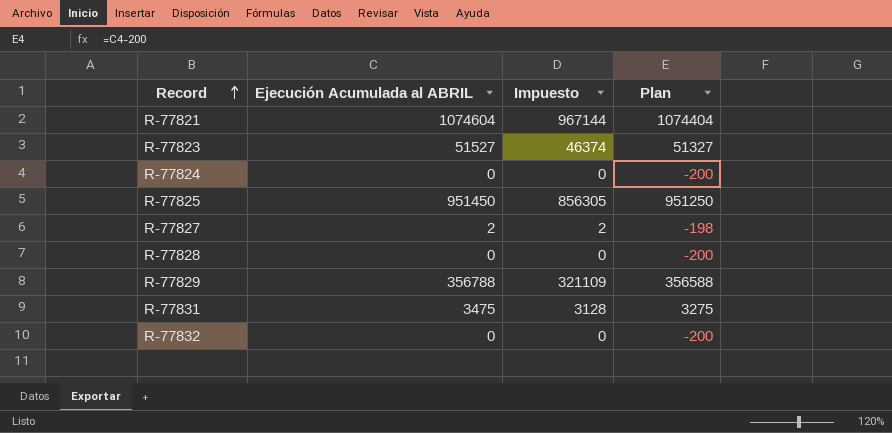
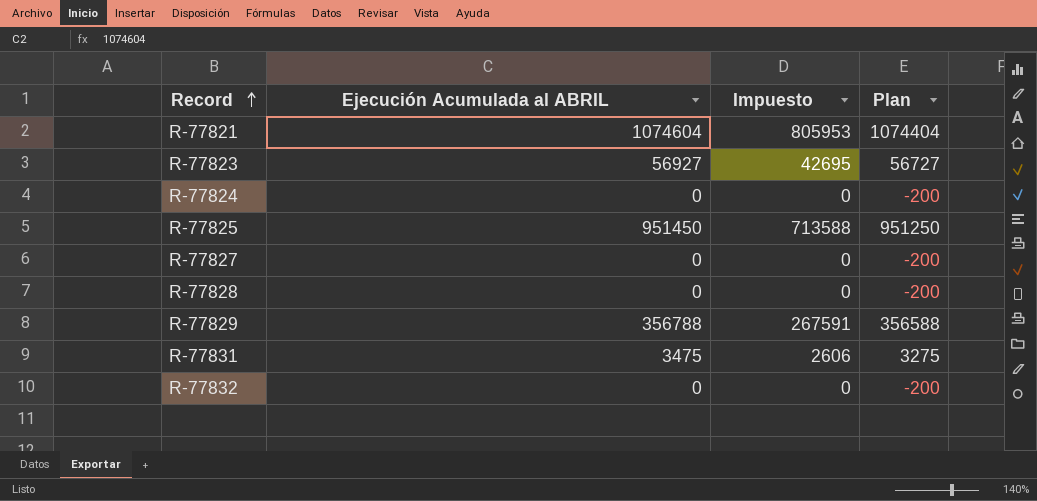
column Impuesto | formula: [Ejecución Acumulada al ABRIL] * 0,9 -> [Ejecución Acumulada al ABRIL] * 0,75
R-77823 | Ejecución Acumulada al ABRIL: 51527 -> 56927
R-77823 | Plan: 51327 -> 56727
R-77827 | Ejecución Acumulada al ABRIL: 2 -> 0
R-77827 | Plan: -198 -> -200

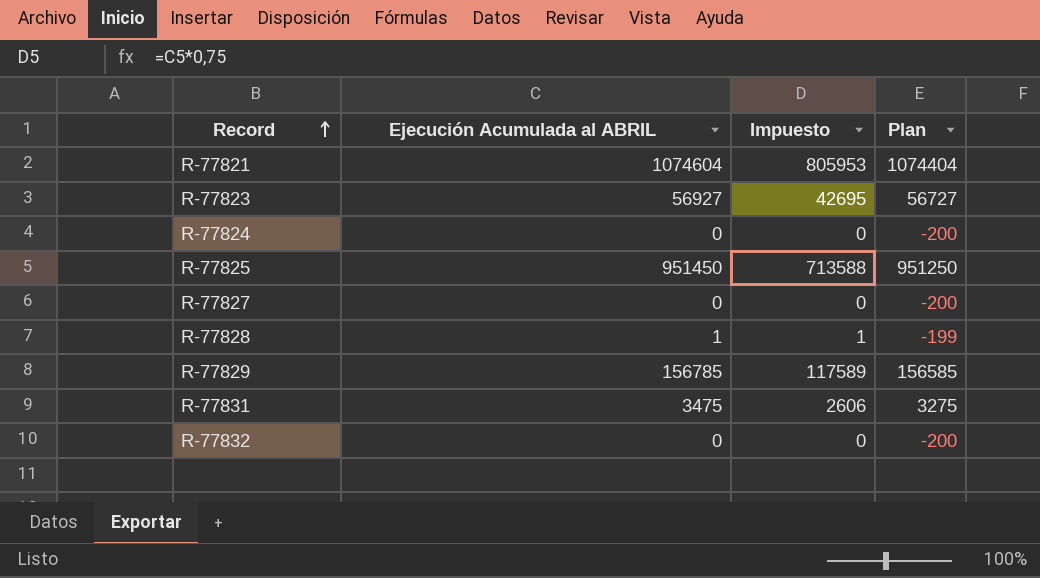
R-77828 | Ejecución Acumulada al ABRIL: 0 -> 1
R-77828 | Impuesto: 0 -> 1
R-77828 | Plan: -200 -> -199
R-77829 | Ejecución Acumulada al ABRIL: 356788 -> 156785
R-77829 | Impuesto: 267591 -> 117589
R-77829 | Plan: 356588 -> 156585

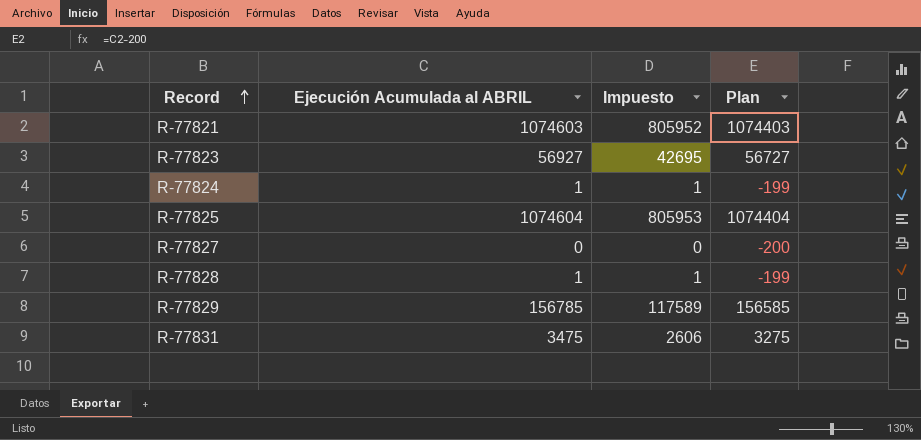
row R-77832: 0 | 0 | -200 -> none
R-77821 | Ejecución Acumulada al ABRIL: 1074604 -> 1074603
R-77821 | Impuesto: 805953 -> 805952
R-77821 | Plan: 1074404 -> 1074403
R-77824 | Ejecución Acumulada al ABRIL: 0 -> 1
R-77824 | Impuesto: 0 -> 1
R-77824 | Plan: -200 -> -199
R-77825 | Ejecución Acumulada al ABRIL: 951450 -> 1074604
R-77825 | Impuesto: 713588 -> 805953
R-77825 | Plan: 951250 -> 1074404

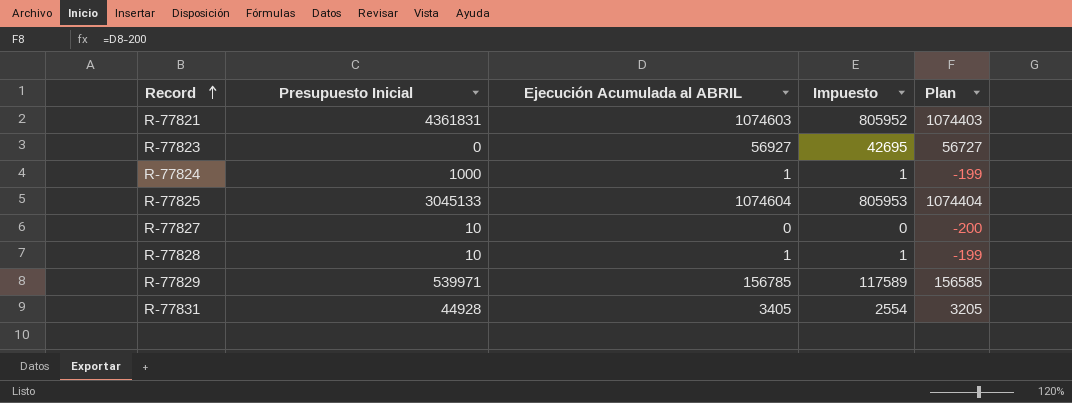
column Presupuesto Inicial | position: none -> 2
R-77831 | Ejecución Acumulada al ABRIL: 3475 -> 3405
R-77831 | Impuesto: 2606 -> 2554
R-77831 | Plan: 3275 -> 3205

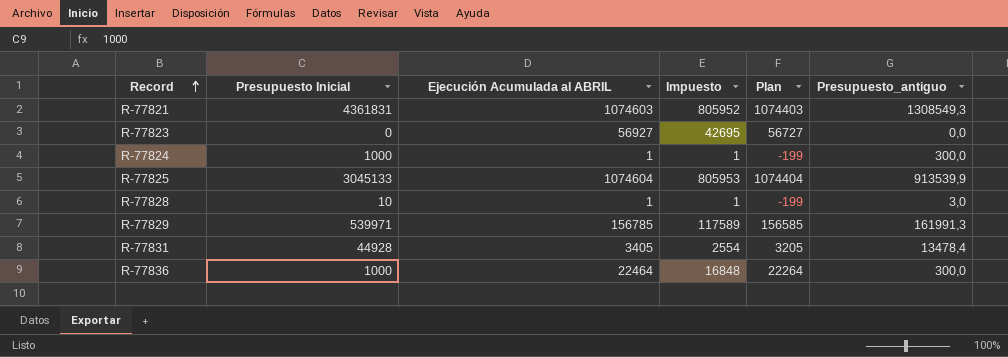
column Presupuesto_antiguo | formula: none -> [Presupuesto Inicial] * 0,3
row R-77827: 10 | 0 | 0 | -200 -> none
row R-77836: none -> 1000 | 22464 | 16848 | 22264 | 300,0

